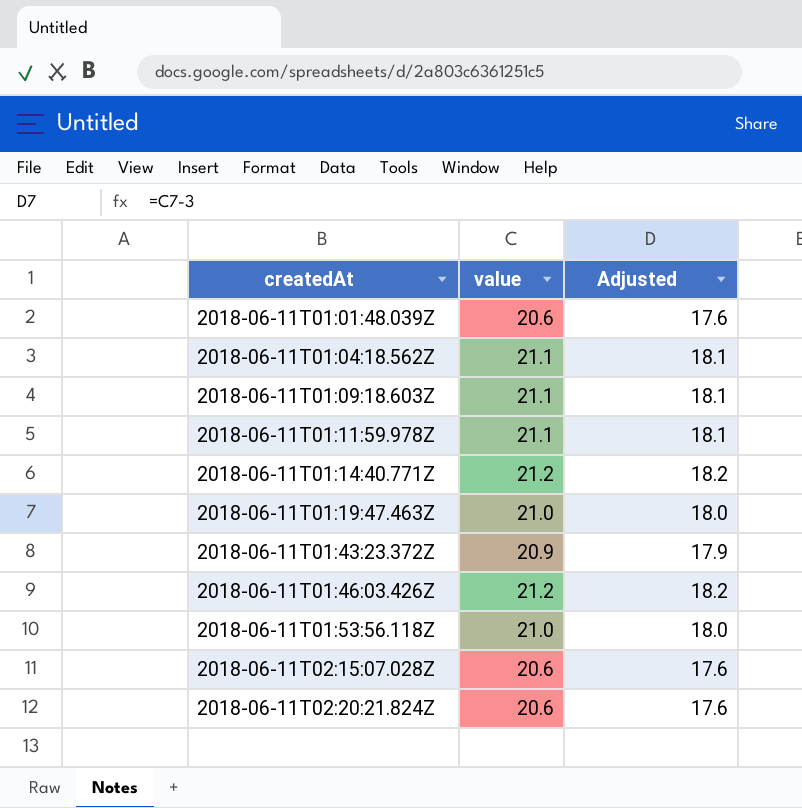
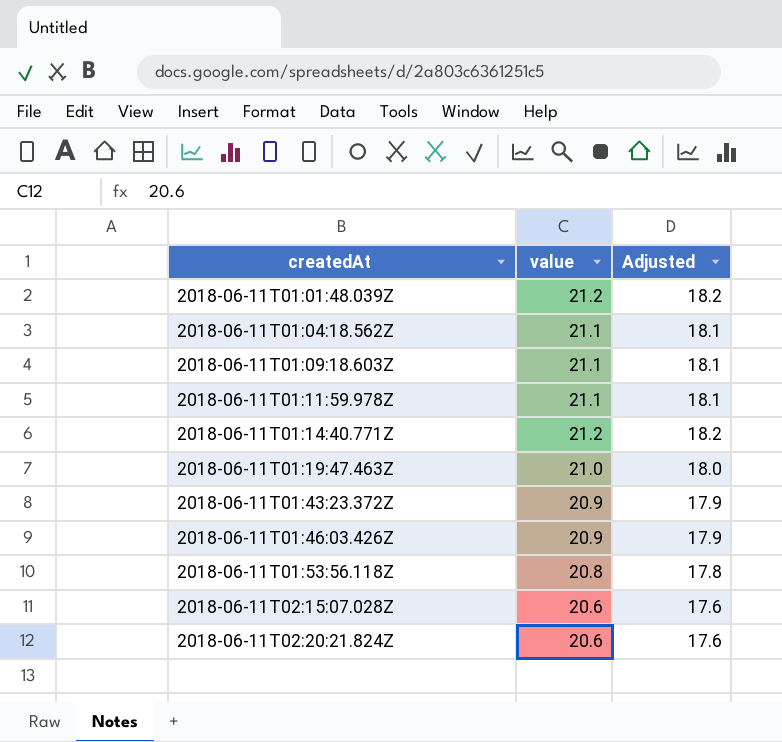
2018-06-11T01:01:48.039Z | value: 20.6 -> 21.2
2018-06-11T01:01:48.039Z | Adjusted: 17.6 -> 18.2
2018-06-11T01:46:03.426Z | value: 21.2 -> 20.9
2018-06-11T01:46:03.426Z | Adjusted: 18.2 -> 17.9
2018-06-11T01:53:56.118Z | value: 21.0 -> 20.8
2018-06-11T01:53:56.118Z | Adjusted: 18.0 -> 17.8

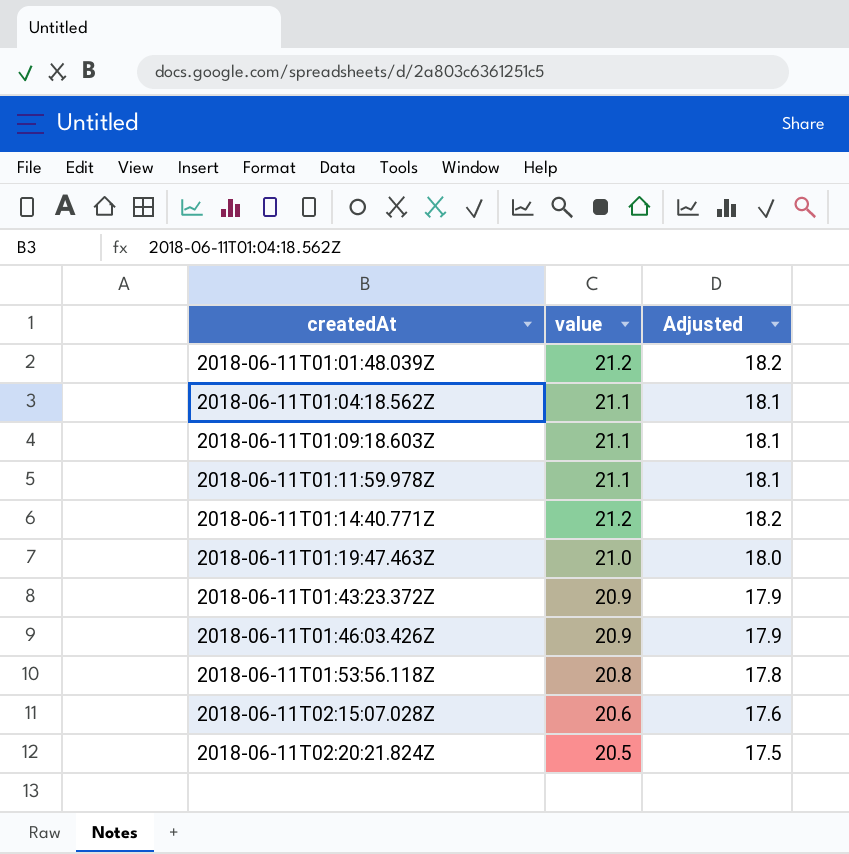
2018-06-11T02:20:21.824Z | value: 20.6 -> 20.5
2018-06-11T02:20:21.824Z | Adjusted: 17.6 -> 17.5

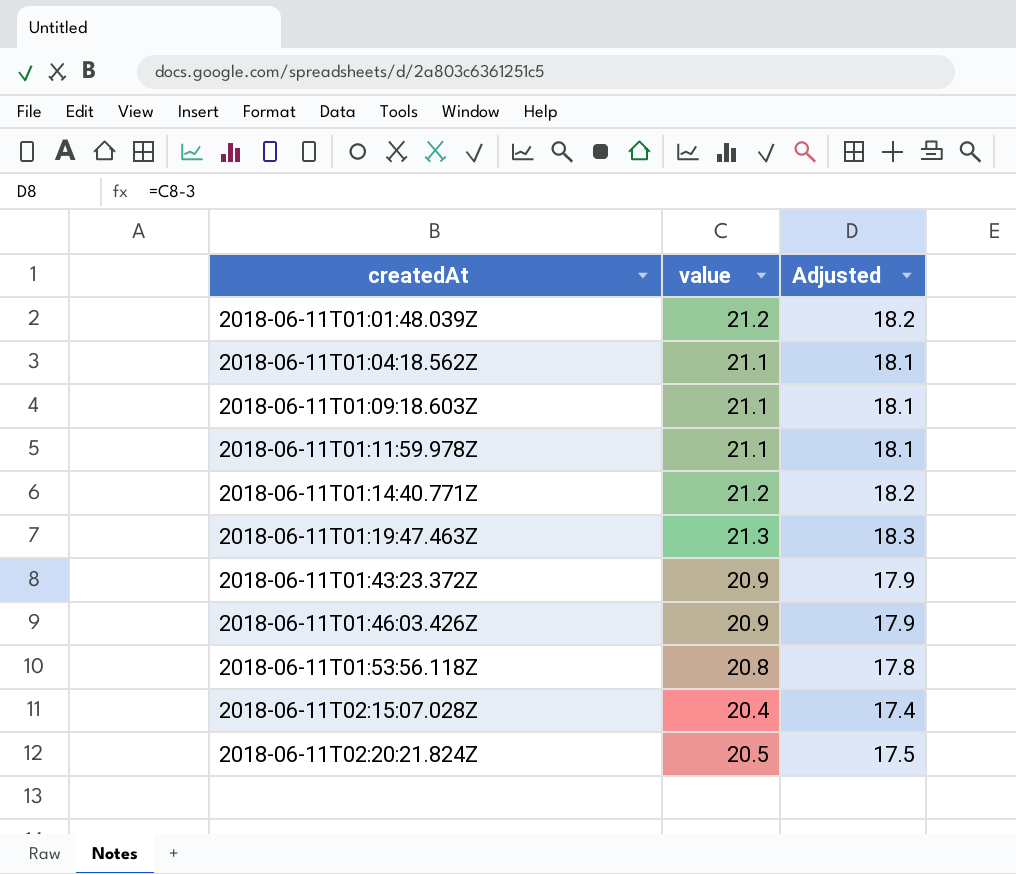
2018-06-11T01:19:47.463Z | value: 21.0 -> 21.3
2018-06-11T01:19:47.463Z | Adjusted: 18.0 -> 18.3
2018-06-11T02:15:07.028Z | value: 20.6 -> 20.4
2018-06-11T02:15:07.028Z | Adjusted: 17.6 -> 17.4

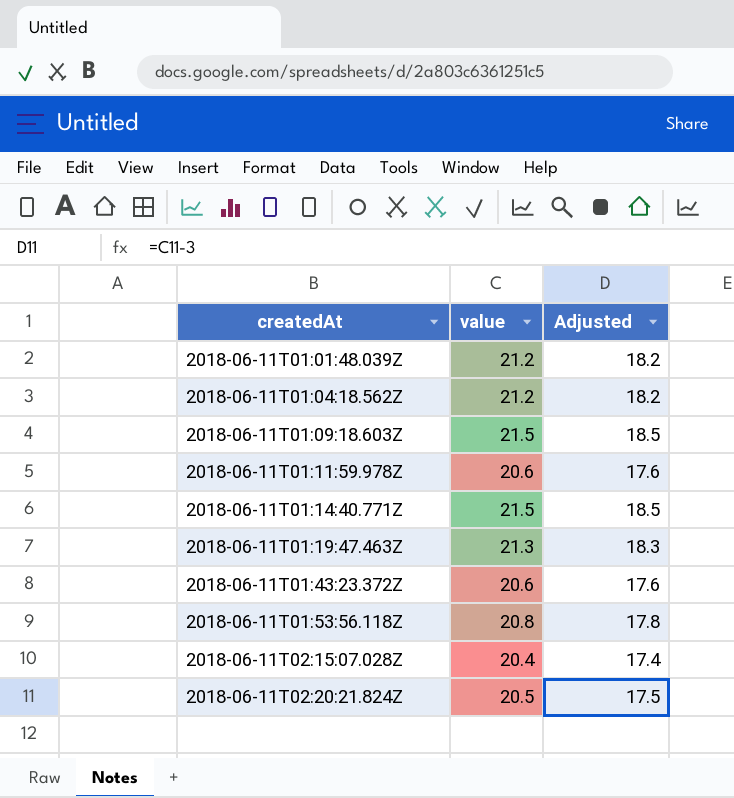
row 2018-06-11T01:46:03.426Z: 20.9 | 17.9 -> none
2018-06-11T01:04:18.562Z | value: 21.1 -> 21.2
2018-06-11T01:04:18.562Z | Adjusted: 18.1 -> 18.2
2018-06-11T01:09:18.603Z | value: 21.1 -> 21.5
2018-06-11T01:09:18.603Z | Adjusted: 18.1 -> 18.5
2018-06-11T01:11:59.978Z | value: 21.1 -> 20.6
2018-06-11T01:11:59.978Z | Adjusted: 18.1 -> 17.6
2018-06-11T01:14:40.771Z | value: 21.2 -> 21.5
2018-06-11T01:14:40.771Z | Adjusted: 18.2 -> 18.5
2018-06-11T01:43:23.372Z | value: 20.9 -> 20.6
2018-06-11T01:43:23.372Z | Adjusted: 17.9 -> 17.6

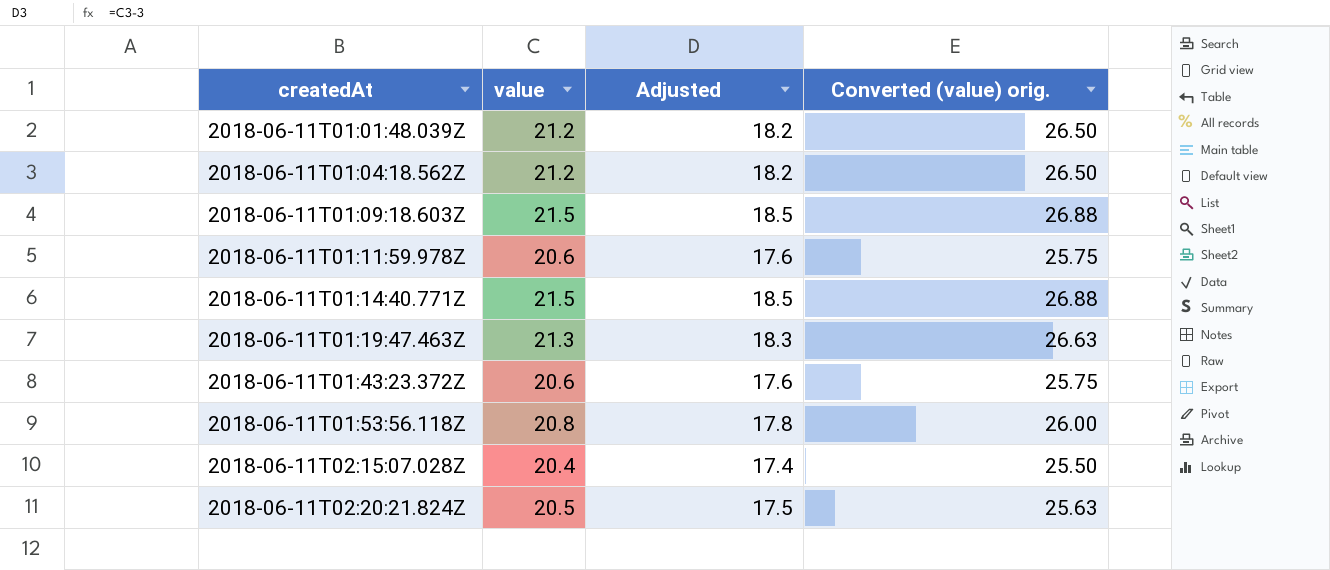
column Converted (value) orig. | formula: none -> [value] * 1.25

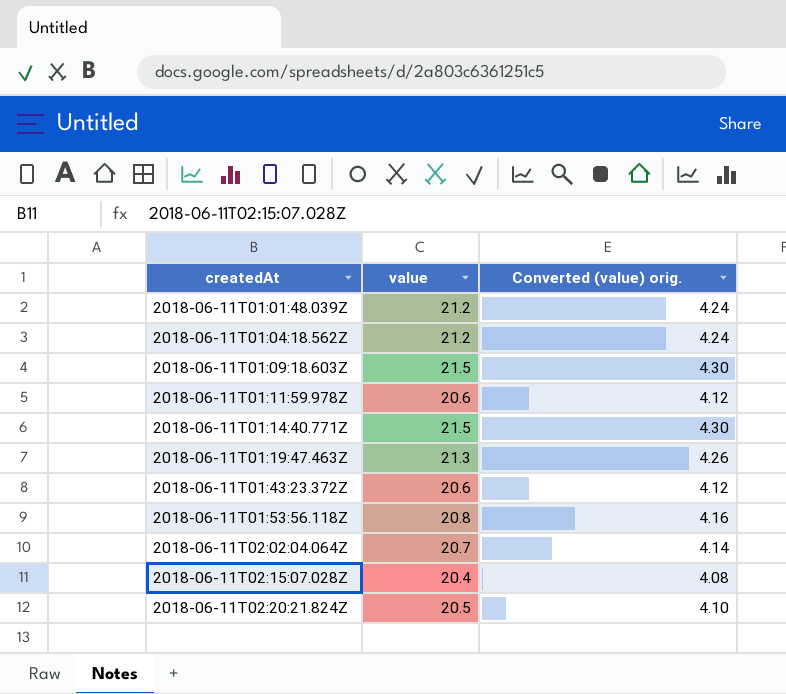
column Adjusted | formula: [value] - 3 -> none
column Converted (value) orig. | formula: [value] * 1.25 -> [value] * 0.2
row 2018-06-11T02:02:04.064Z: none -> 20.7 | 4.14

